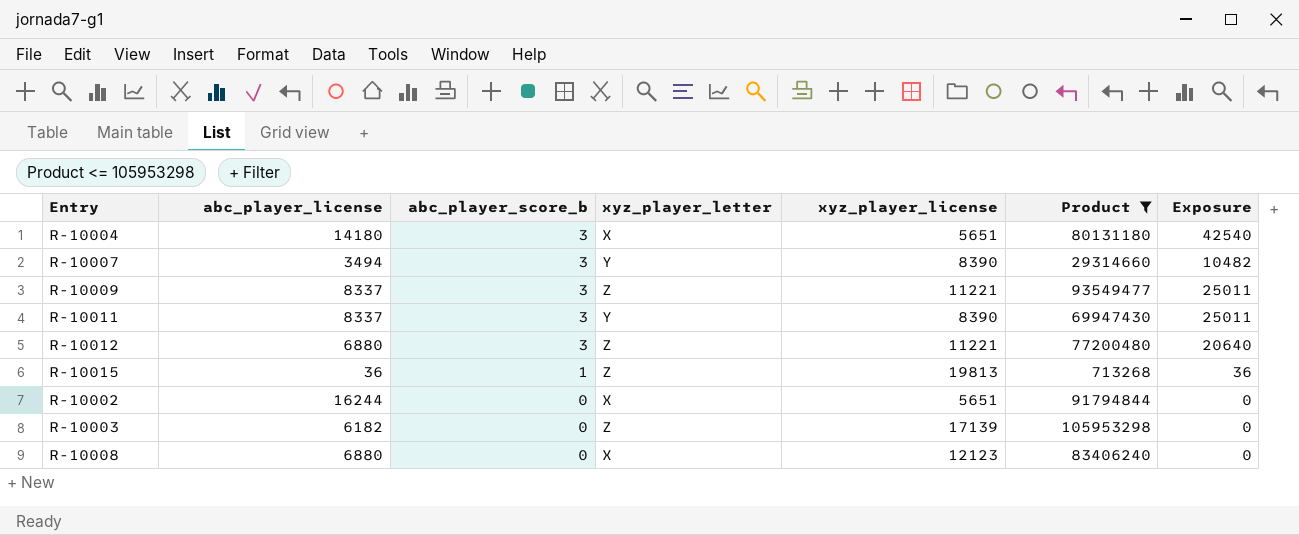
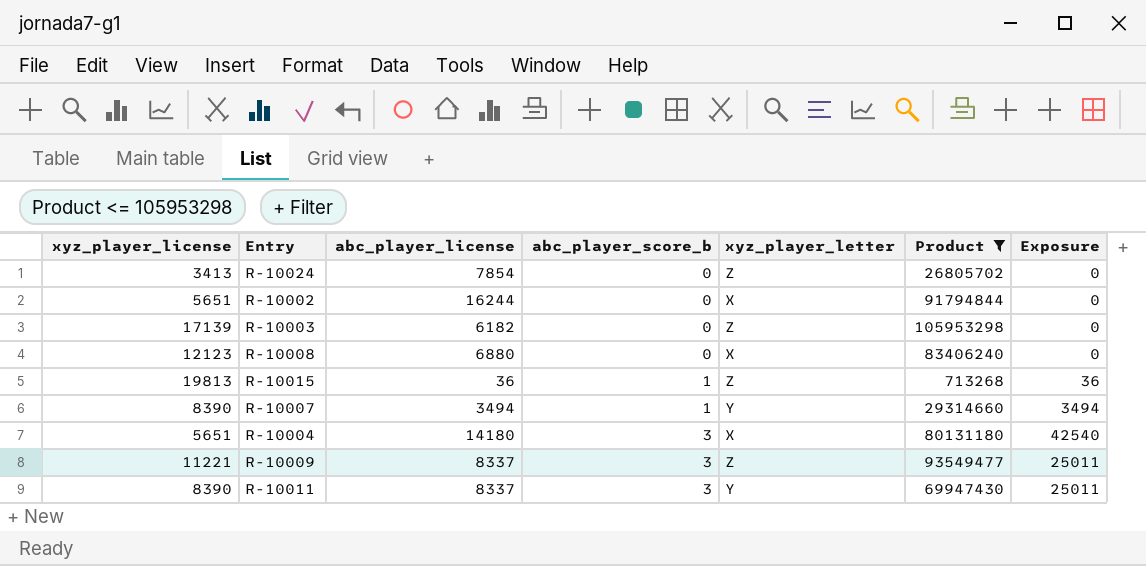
row order: abc_player_score_b descending -> abc_player_score_b ascending
column xyz_player_license | position: 5 -> 1
row R-10012: 6880 | 3 | Z | 11221 | 77200480 | 20640 -> none
row R-10024: none -> 3413 | 7854 | 0 | Z | 26805702 | 0
R-10007 | abc_player_score_b: 3 -> 1
R-10007 | Exposure: 10482 -> 3494

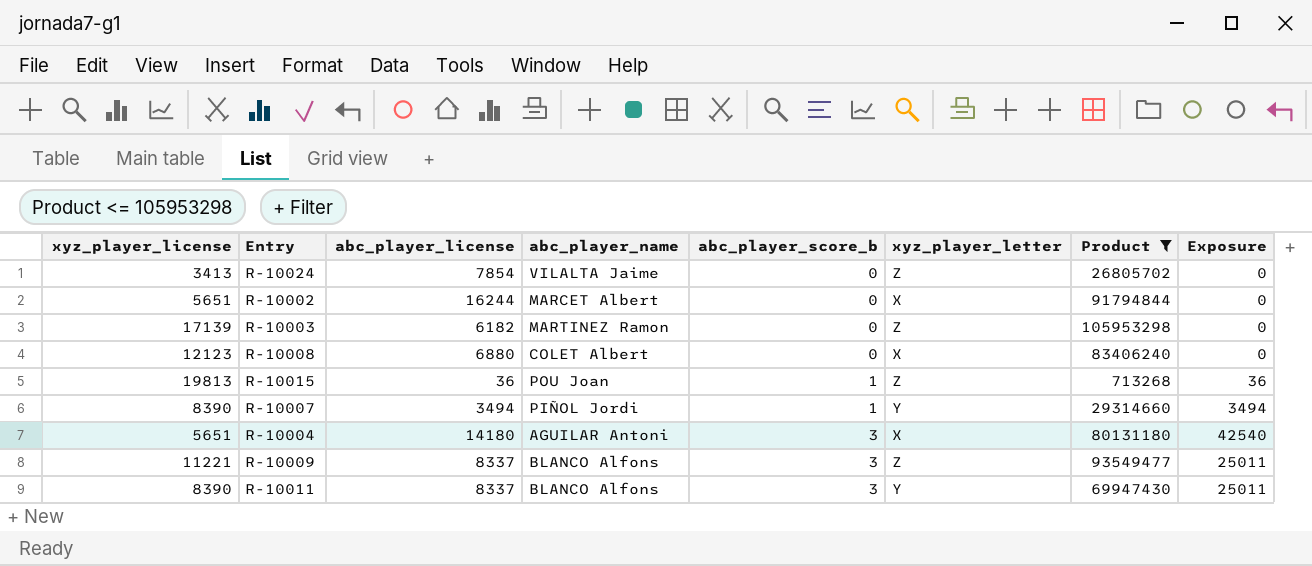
column abc_player_name | position: none -> 4

